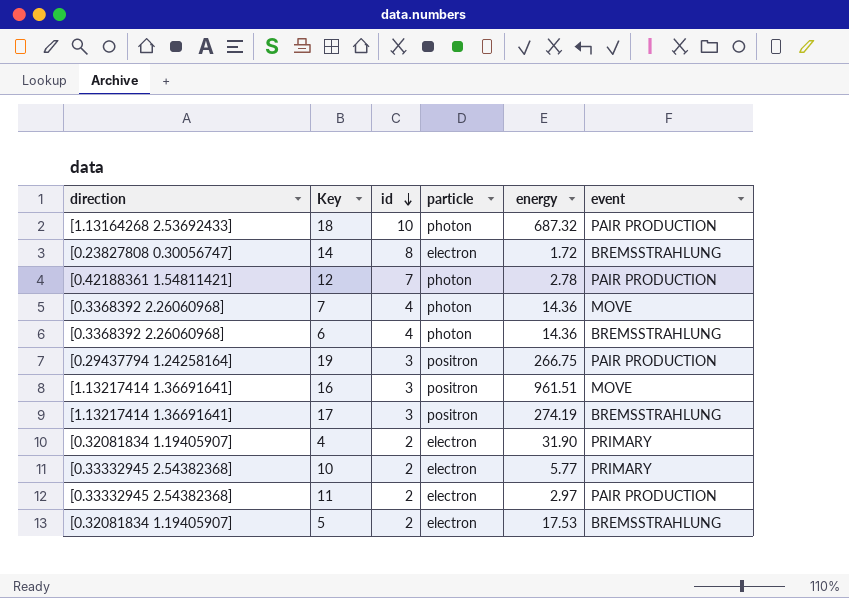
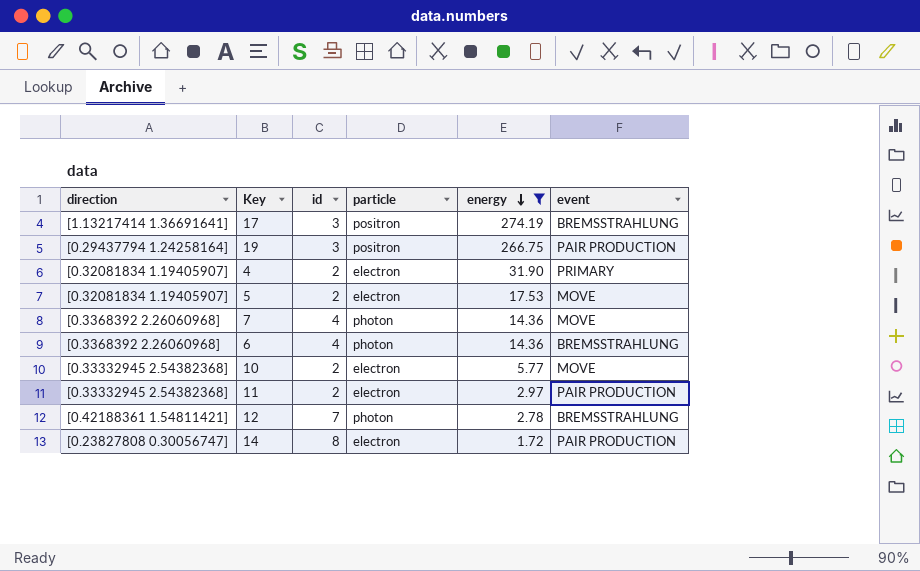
filter: none -> energy <= 274.19
row order: id descending -> energy descending
5 | event: BREMSSTRAHLUNG -> MOVE
10 | event: PRIMARY -> MOVE
12 | event: PAIR PRODUCTION -> BREMSSTRAHLUNG
14 | event: BREMSSTRAHLUNG -> PAIR PRODUCTION

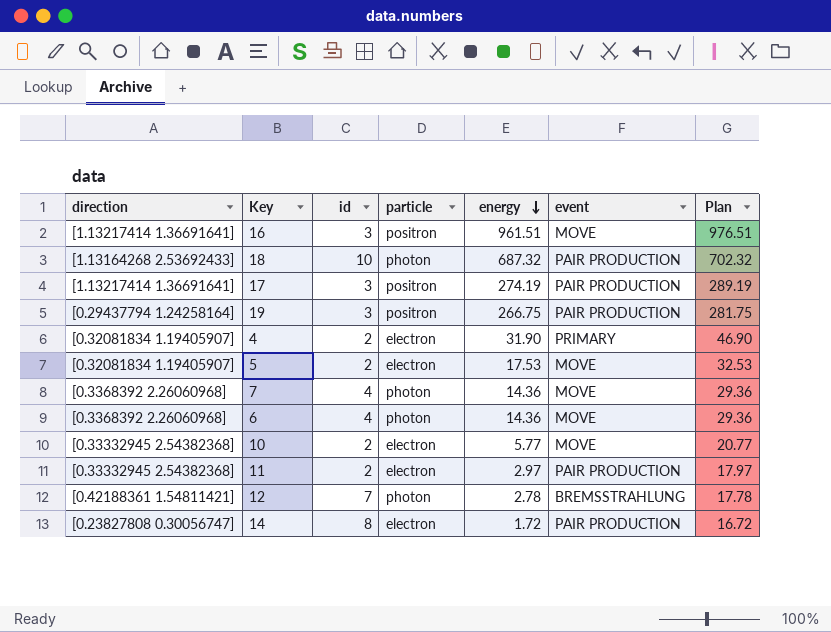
filter: energy <= 274.19 -> none
column Plan | formula: none -> [energy] + 15
17 | event: BREMSSTRAHLUNG -> PAIR PRODUCTION
6 | event: BREMSSTRAHLUNG -> MOVE

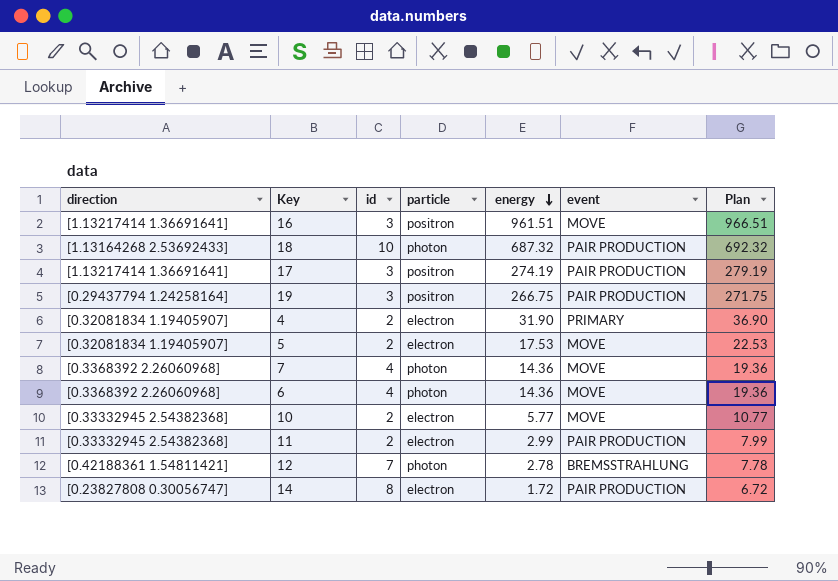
column Plan | formula: [energy] + 15 -> [energy] + 5
11 | energy: 2.97 -> 2.99

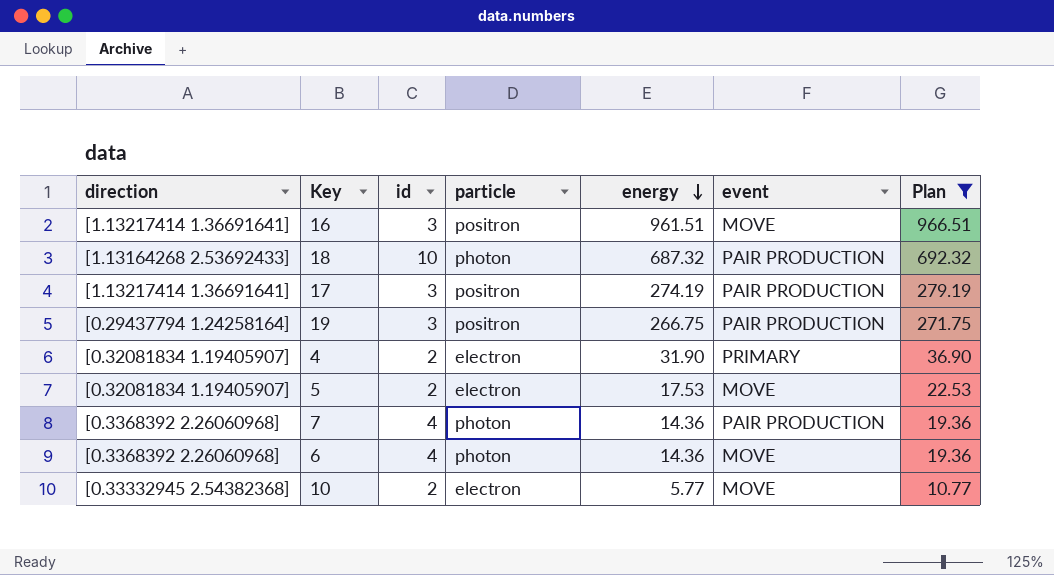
filter: none -> Plan >= 10.77
7 | event: MOVE -> PAIR PRODUCTION

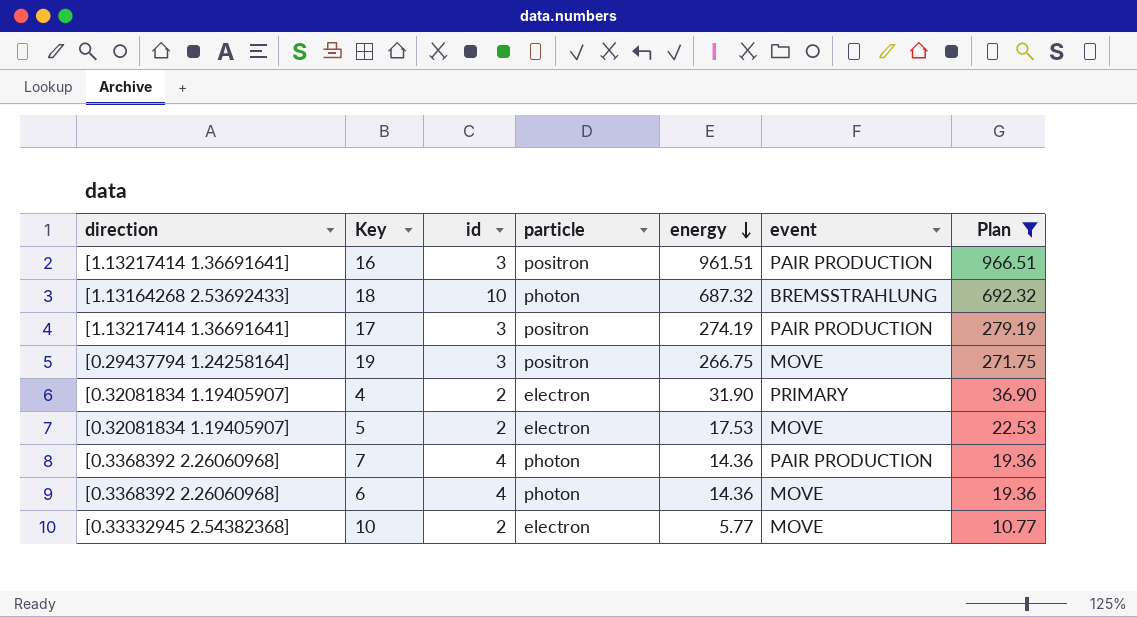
16 | event: MOVE -> PAIR PRODUCTION
18 | event: PAIR PRODUCTION -> BREMSSTRAHLUNG
19 | event: PAIR PRODUCTION -> MOVE

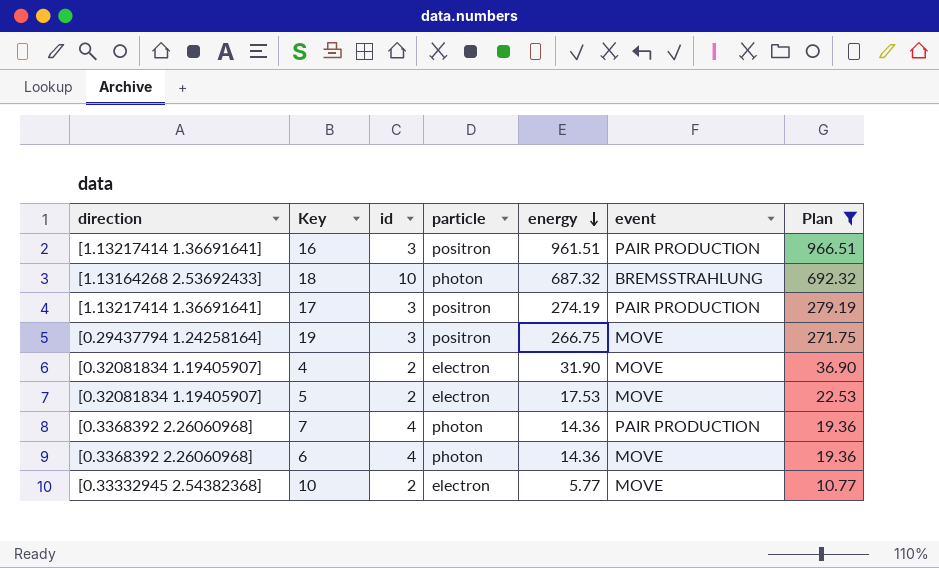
4 | event: PRIMARY -> MOVE

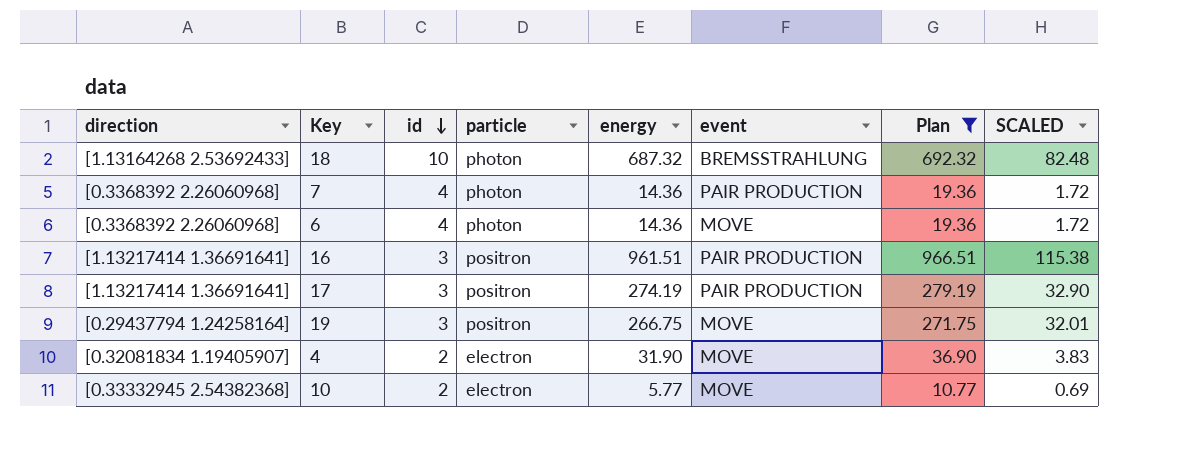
row order: energy descending -> id descending
column SCALED | formula: none -> [energy] * 0.12
row 5: [0.32081834 1.19405907] | 2 | electron | 17.53 | MOVE | 22.53 -> none

